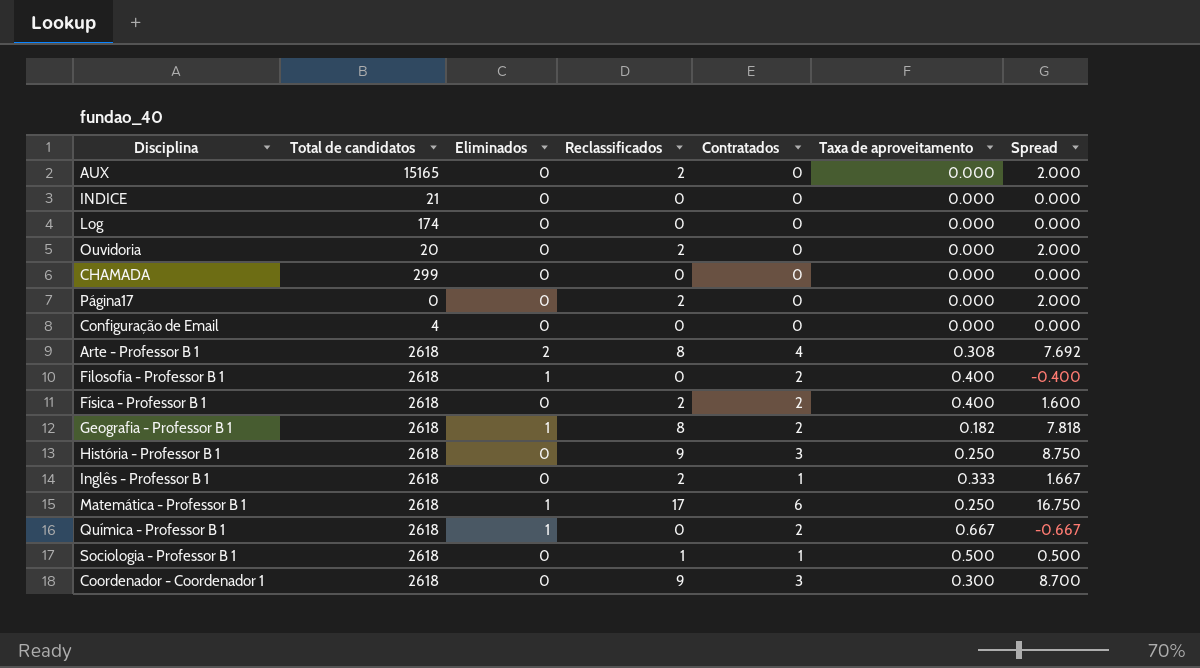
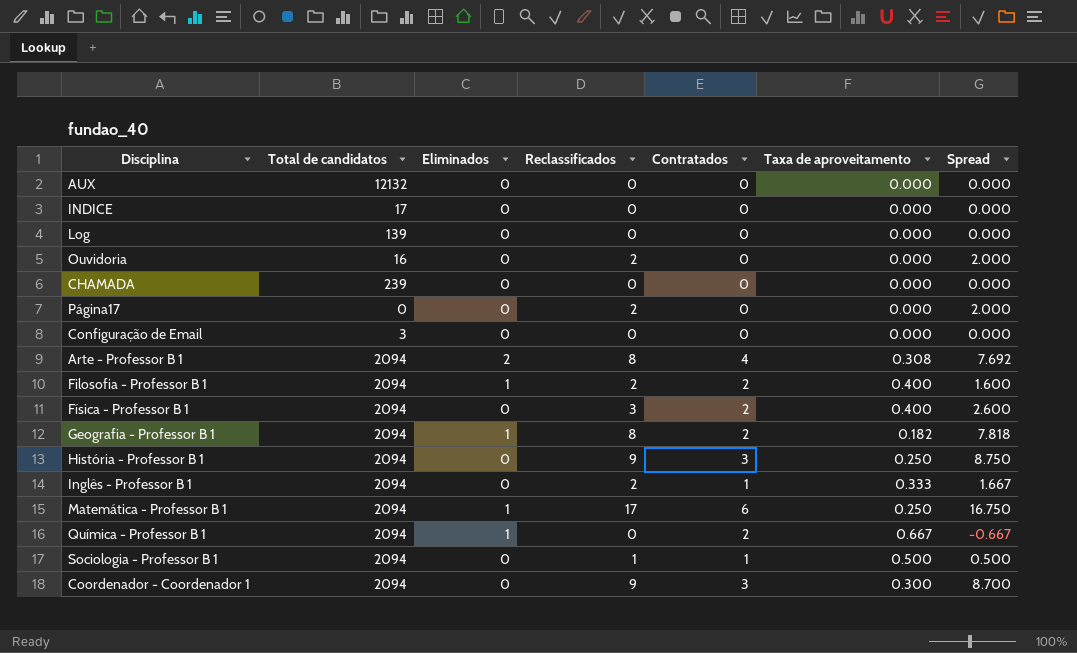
AUX | Total de candidatos: 15165 -> 12132
AUX | Reclassificados: 2 -> 0
AUX | Spread: 2.000 -> 0.000
INDICE | Total de candidatos: 21 -> 17
Log | Total de candidatos: 174 -> 139
Ouvidoria | Total de candidatos: 20 -> 16
CHAMADA | Total de candidatos: 299 -> 239
Configuração de Email | Total de candidatos: 4 -> 3
Arte - Professor B 1 | Total de candidatos: 2618 -> 2094
Filosofia - Professor B 1 | Total de candidatos: 2618 -> 2094
Filosofia - Professor B 1 | Reclassificados: 0 -> 2
Filosofia - Professor B 1 | Spread: -0.400 -> 1.600
Física - Professor B 1 | Total de candidatos: 2618 -> 2094
Física - Professor B 1 | Reclassificados: 2 -> 3
Física - Professor B 1 | Spread: 1.600 -> 2.600
Geografia - Professor B 1 | Total de candidatos: 2618 -> 2094
História - Professor B 1 | Total de candidatos: 2618 -> 2094
Inglês - Professor B 1 | Total de candidatos: 2618 -> 2094
Matemática - Professor B 1 | Total de candidatos: 2618 -> 2094
Química - Professor B 1 | Total de candidatos: 2618 -> 2094
Sociologia - Professor B 1 | Total de candidatos: 2618 -> 2094
Coordenador - Coordenador 1 | Total de candidatos: 2618 -> 2094

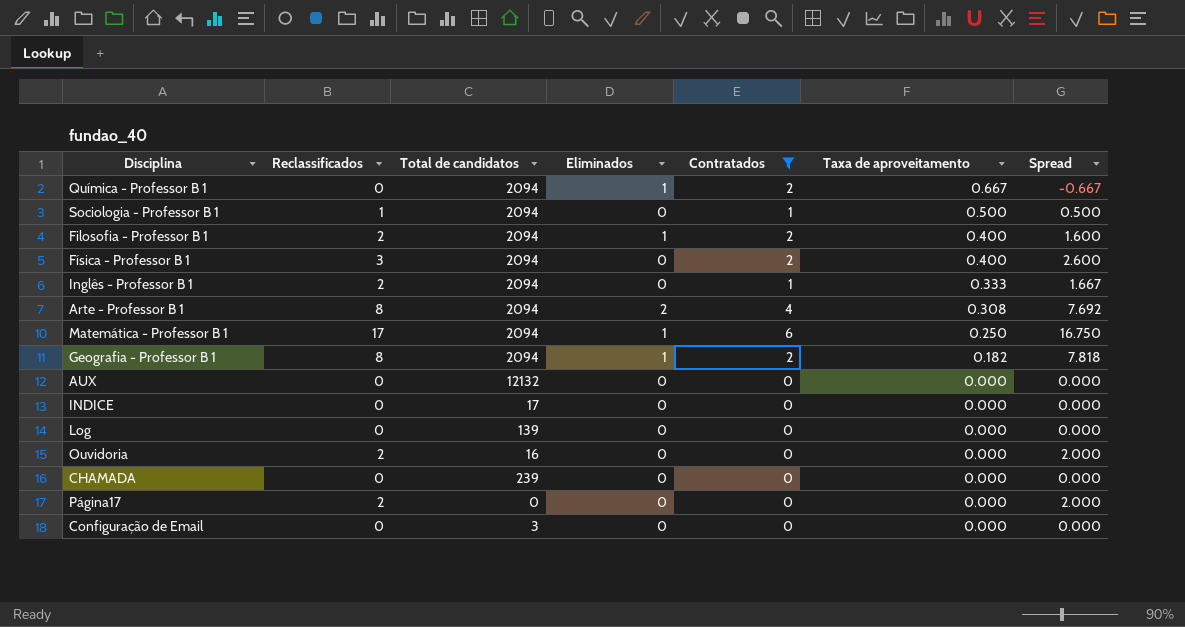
filter: none -> Contratados != 3
row order: none -> Taxa de aproveitamento descending
column Reclassificados | position: 4 -> 2

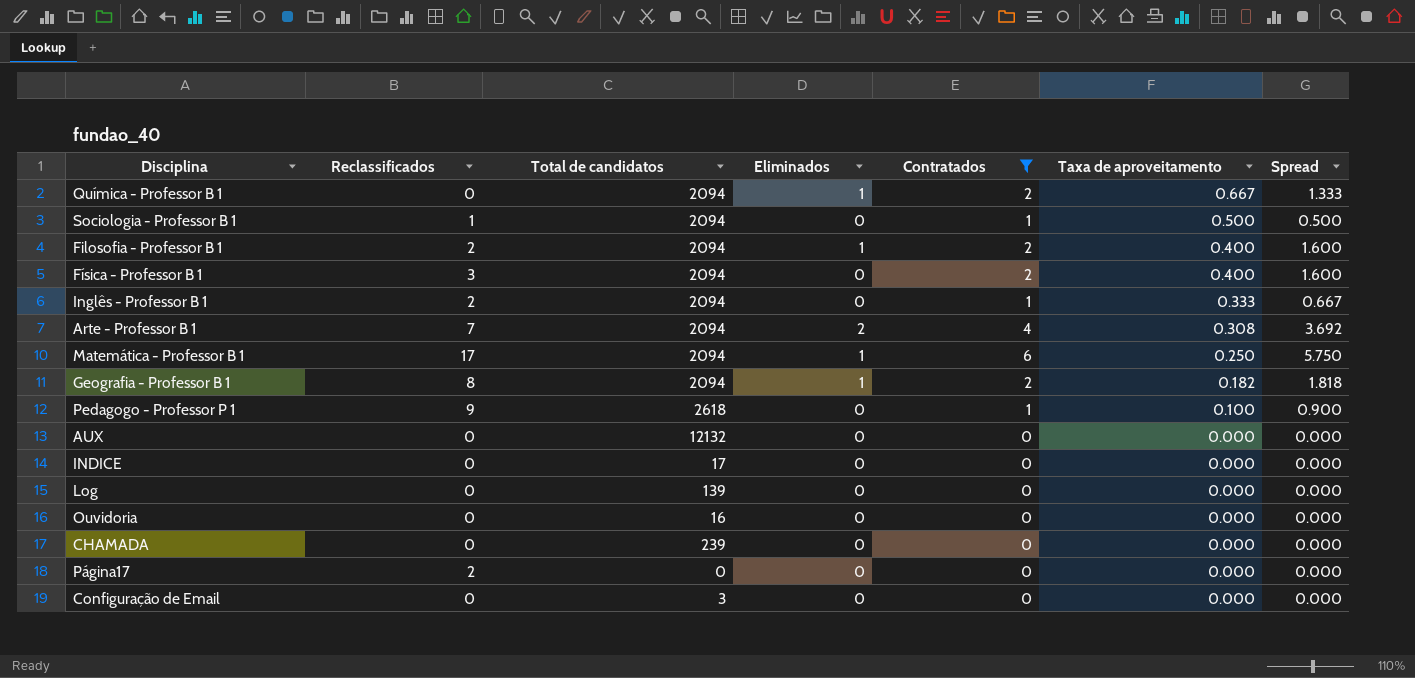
column Spread | formula: [Reclassificados] - [Taxa de aproveitamento] -> [Contratados] - [Taxa de aproveitamento]
Arte - Professor B 1 | Reclassificados: 8 -> 7
row Pedagogo - Professor P 1: none -> 9 | 2618 | 0 | 1 | 0.100 | 0.900
Ouvidoria | Reclassificados: 2 -> 0

